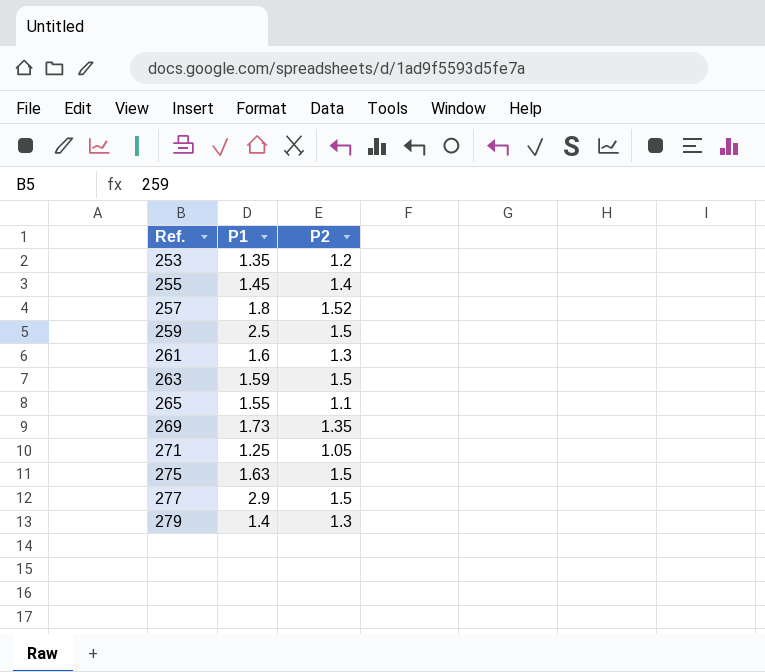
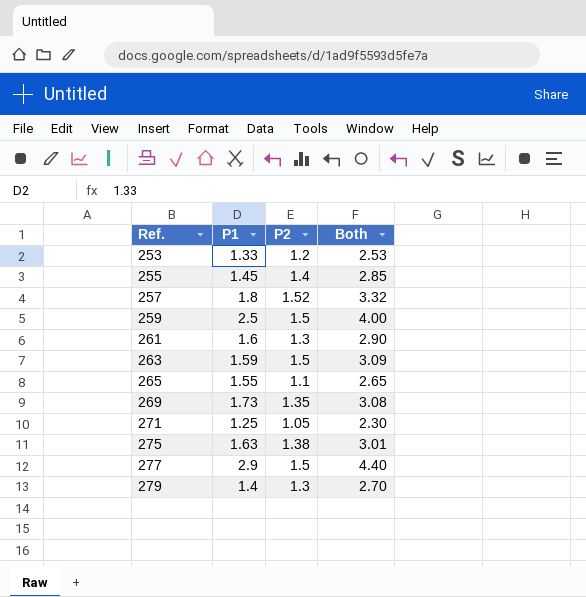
column Both | formula: none -> [P1] + [P2]
253 | P1: 1.35 -> 1.33
275 | P2: 1.5 -> 1.38

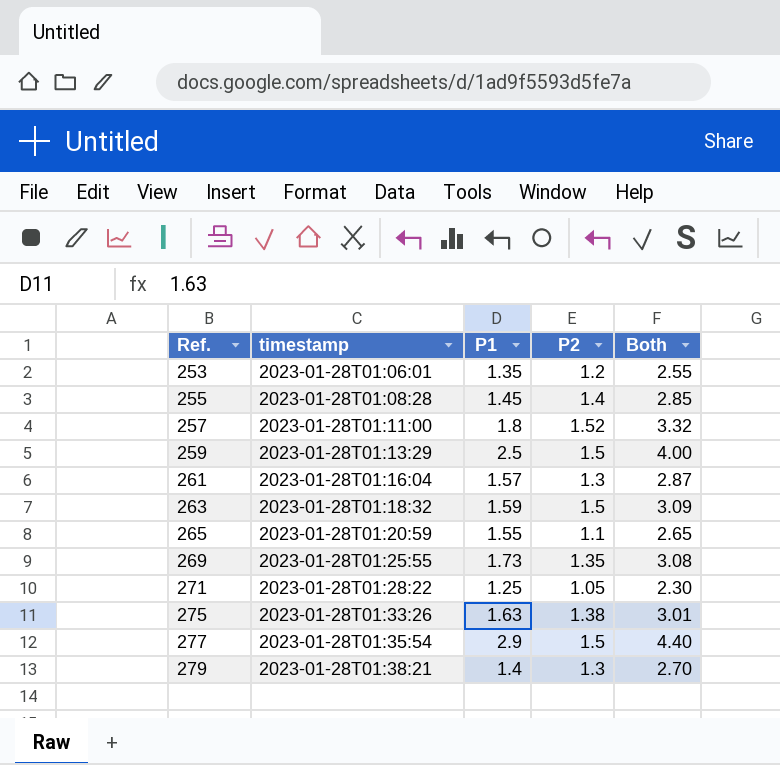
column timestamp | position: none -> 2
253 | P1: 1.33 -> 1.35
253 | Both: 2.53 -> 2.55
261 | P1: 1.6 -> 1.57
261 | Both: 2.90 -> 2.87

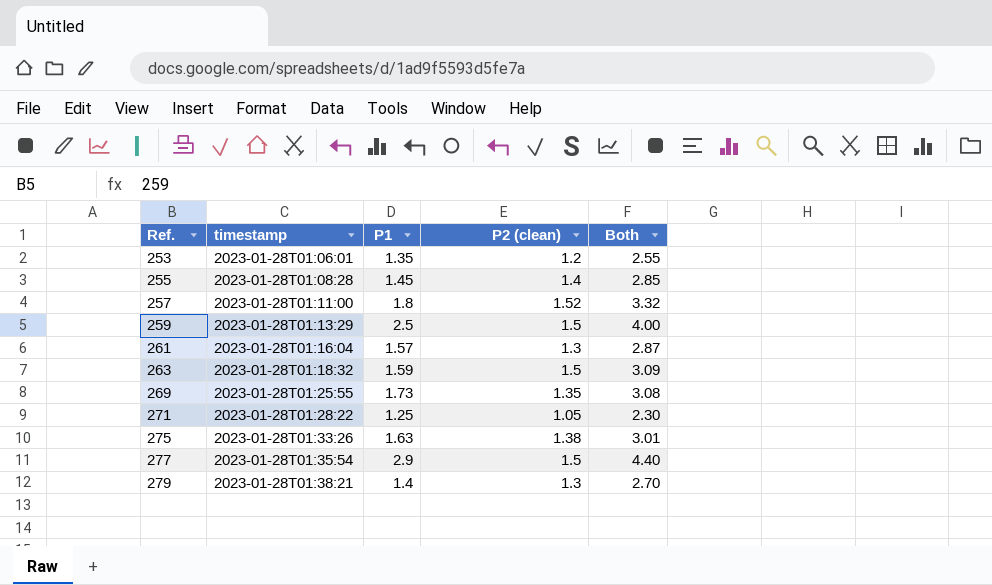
column name: P2 -> P2 (clean)
row 265: 2023-01-28T01:20:59 | 1.55 | 1.1 | 2.65 -> none

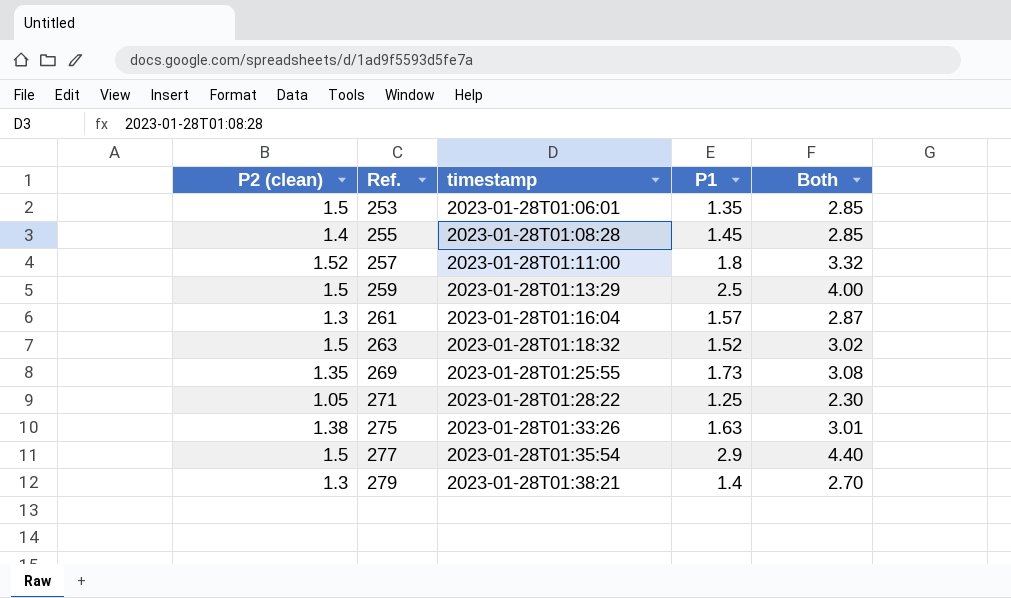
column P2 (clean) | position: 4 -> 1
253 | P2 (clean): 1.2 -> 1.5
253 | Both: 2.55 -> 2.85
263 | P1: 1.59 -> 1.52
263 | Both: 3.09 -> 3.02

